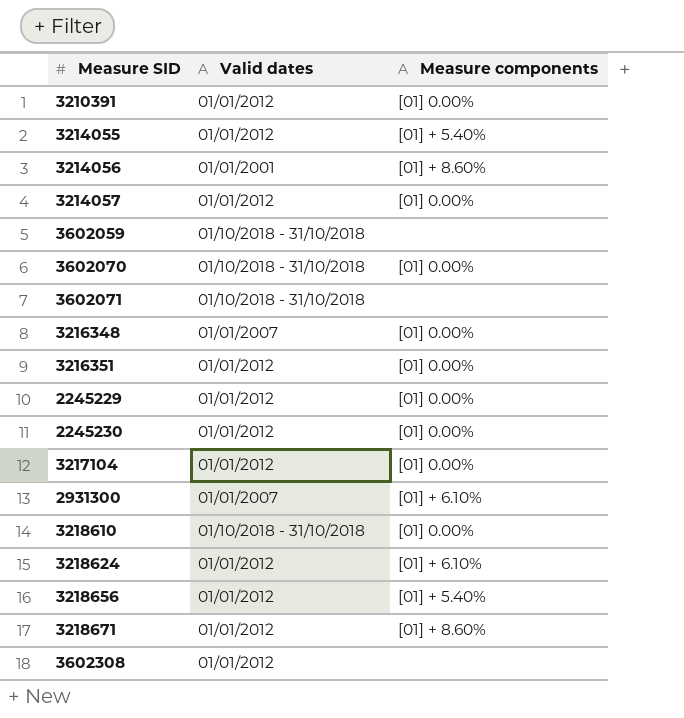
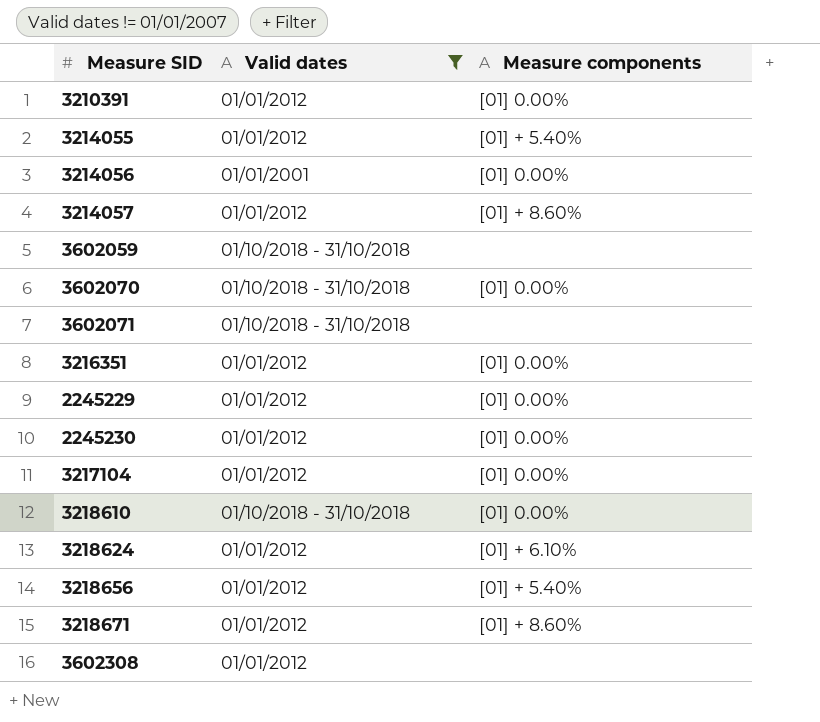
filter: none -> Valid dates != 01/01/2007
3214056 | Measure components: [01] + 8.60% -> [01] 0.00%
3214057 | Measure components: [01] 0.00% -> [01] + 8.60%

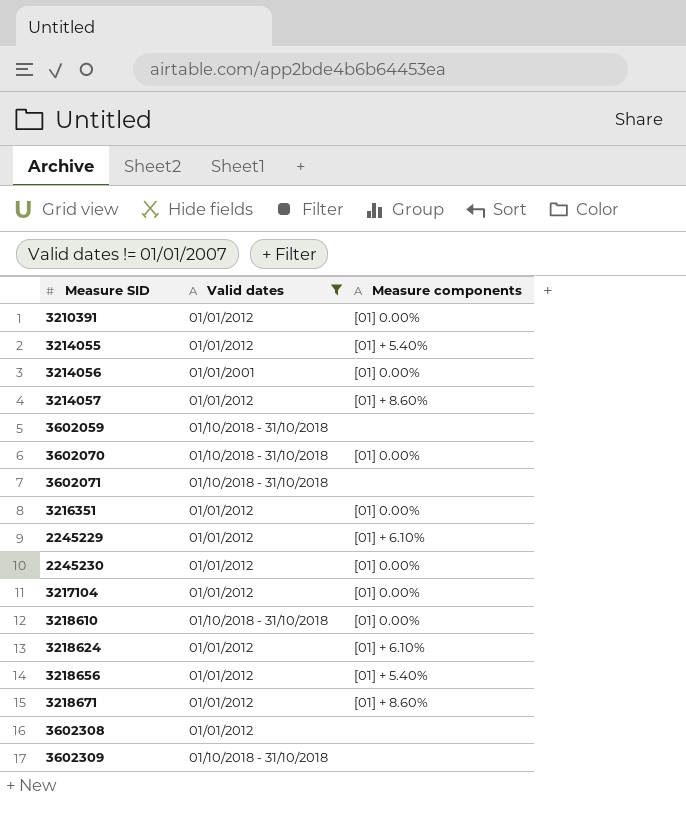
2245229 | Measure components: [01] 0.00% -> [01] + 6.10%
row 3602309: none -> 01/10/2018 - 31/10/2018 | none

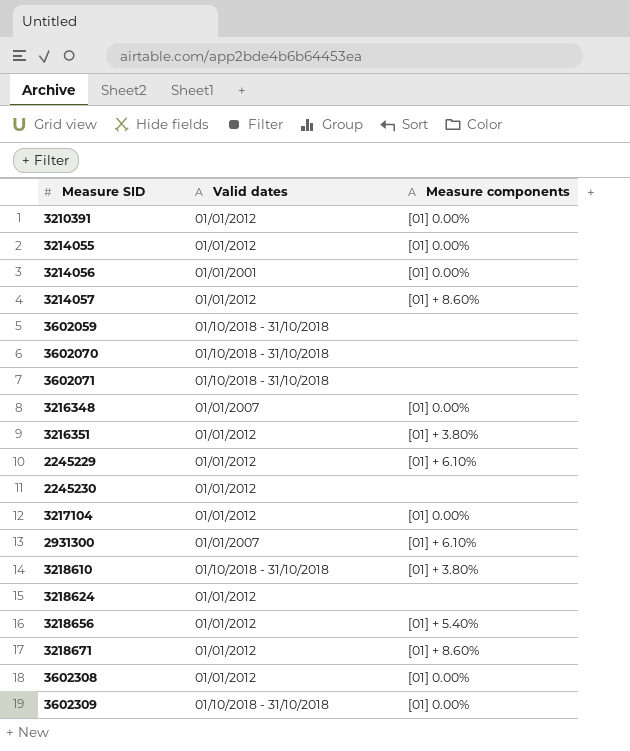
filter: Valid dates != 01/01/2007 -> none
3214055 | Measure components: [01] + 5.40% -> [01] 0.00%
3602070 | Measure components: [01] 0.00% -> none
3216351 | Measure components: [01] 0.00% -> [01] + 3.80%
2245230 | Measure components: [01] 0.00% -> none
3218610 | Measure components: [01] 0.00% -> [01] + 3.80%
3218624 | Measure components: [01] + 6.10% -> none
3602308 | Measure components: none -> [01] 0.00%
3602309 | Measure components: none -> [01] 0.00%

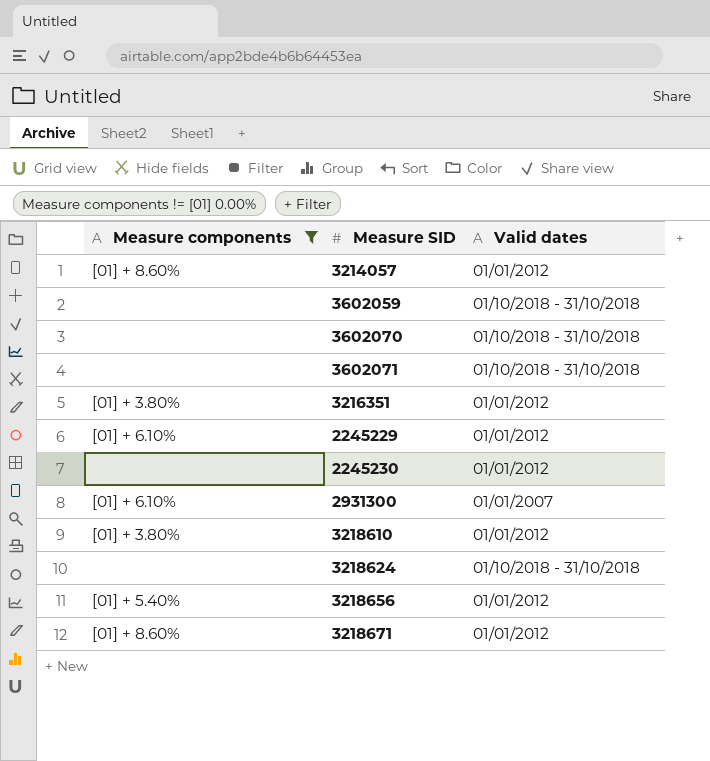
filter: none -> Measure components != [01] 0.00%
column Measure components | position: 3 -> 1
3218610 | Valid dates: 01/10/2018 - 31/10/2018 -> 01/01/2012
3218624 | Valid dates: 01/01/2012 -> 01/10/2018 - 31/10/2018

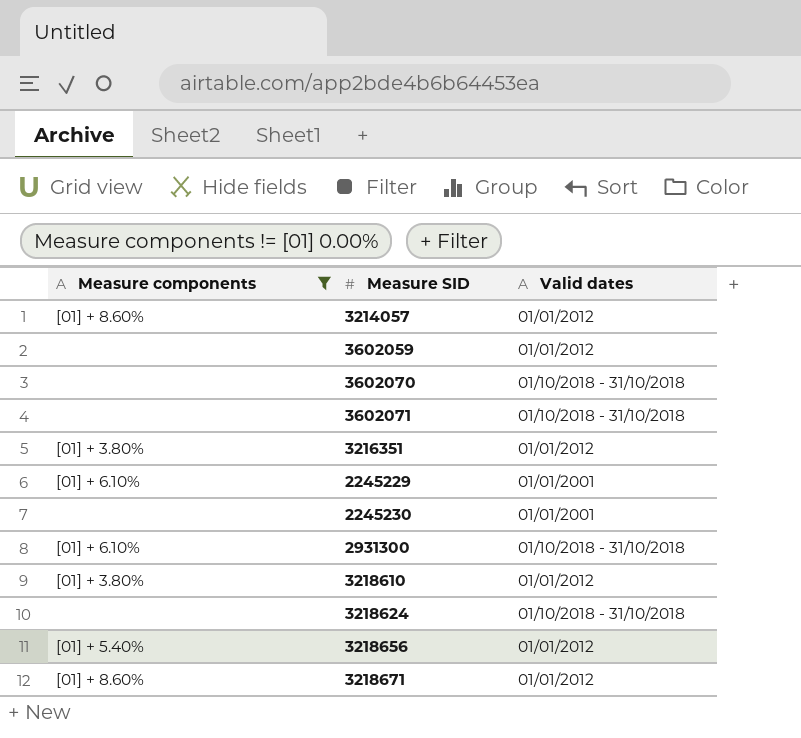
3602059 | Valid dates: 01/10/2018 - 31/10/2018 -> 01/01/2012
2245229 | Valid dates: 01/01/2012 -> 01/01/2001
2245230 | Valid dates: 01/01/2012 -> 01/01/2001
2931300 | Valid dates: 01/01/2007 -> 01/10/2018 - 31/10/2018

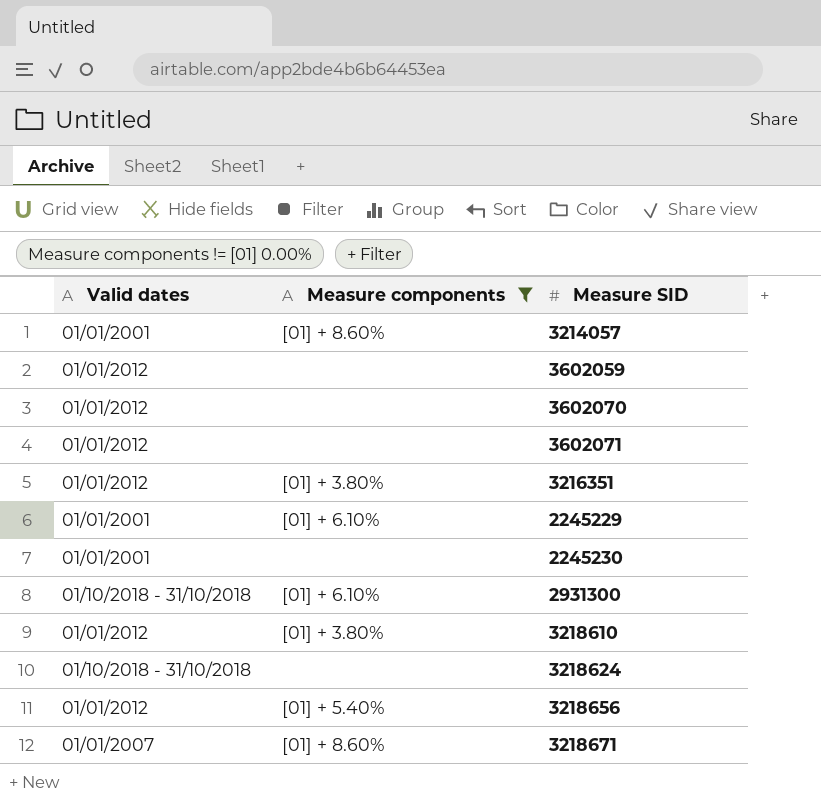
column Valid dates | position: 3 -> 1
3214057 | Valid dates: 01/01/2012 -> 01/01/2001
3602070 | Valid dates: 01/10/2018 - 31/10/2018 -> 01/01/2012
3602071 | Valid dates: 01/10/2018 - 31/10/2018 -> 01/01/2012
3218671 | Valid dates: 01/01/2012 -> 01/01/2007

